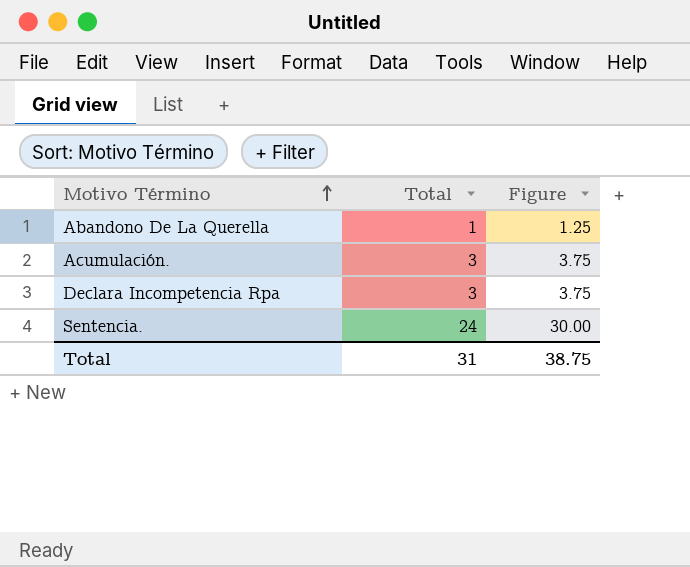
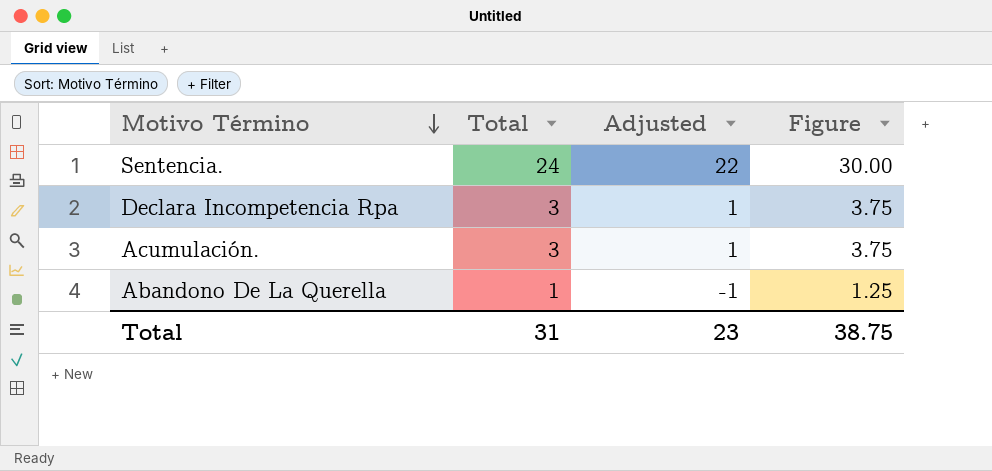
row order: Motivo Término ascending -> Motivo Término descending
column Adjusted | formula: none -> [Total] - 2

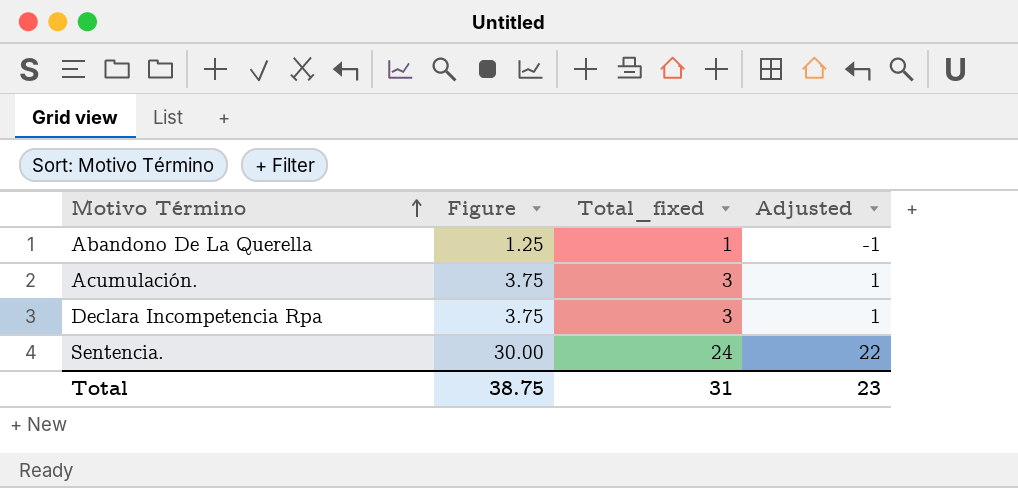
row order: Motivo Término descending -> Motivo Término ascending
column Figure | position: 4 -> 2
column name: Total -> Total_fixed

